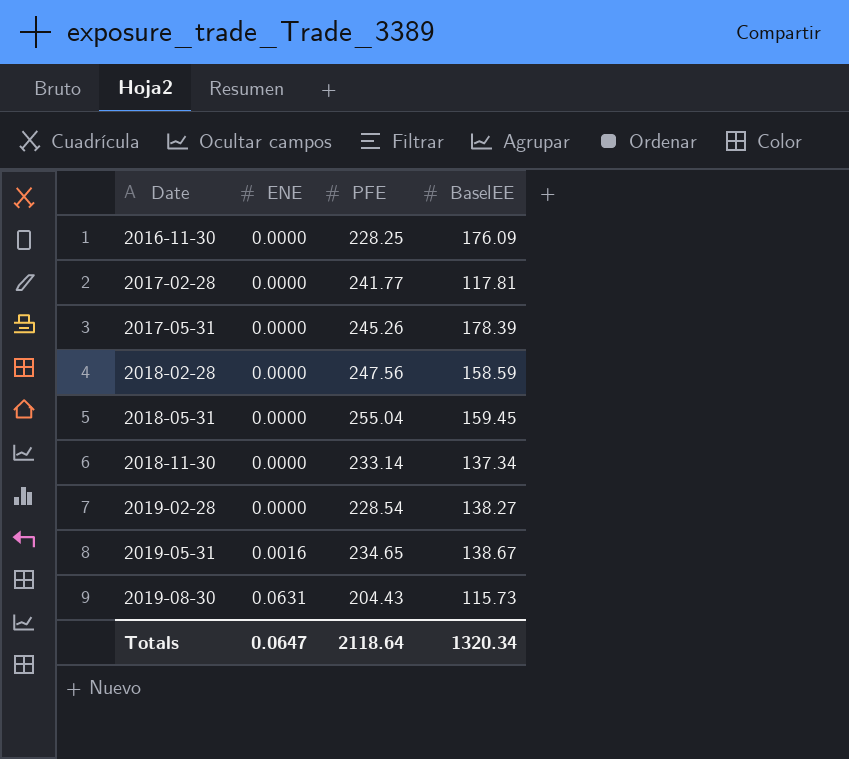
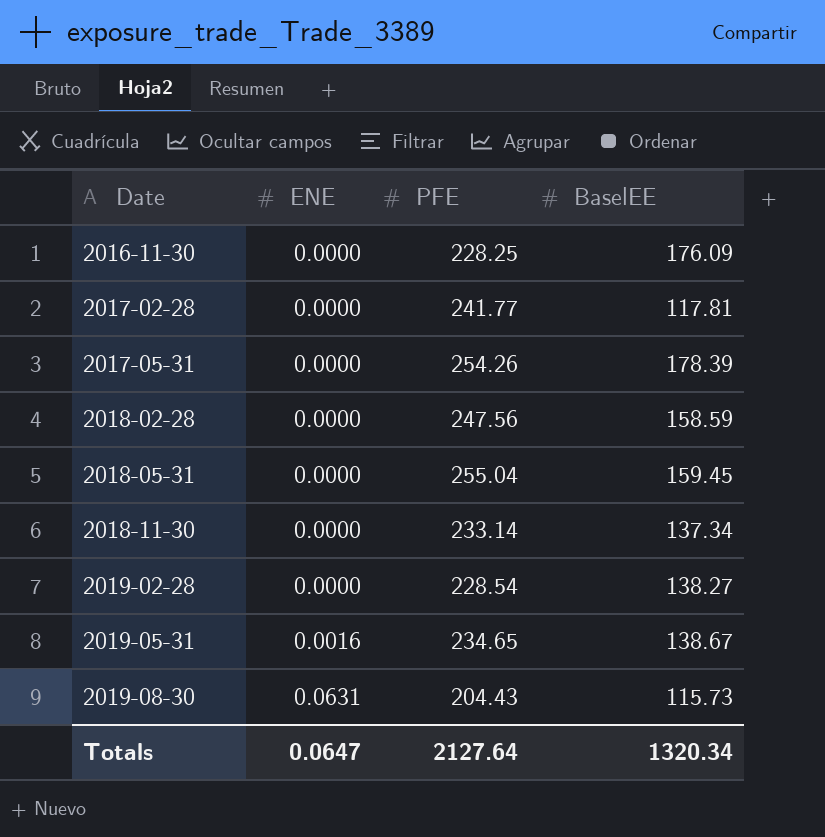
2017-05-31 | PFE: 245.26 -> 254.26
Totals | PFE: 2118.64 -> 2127.64

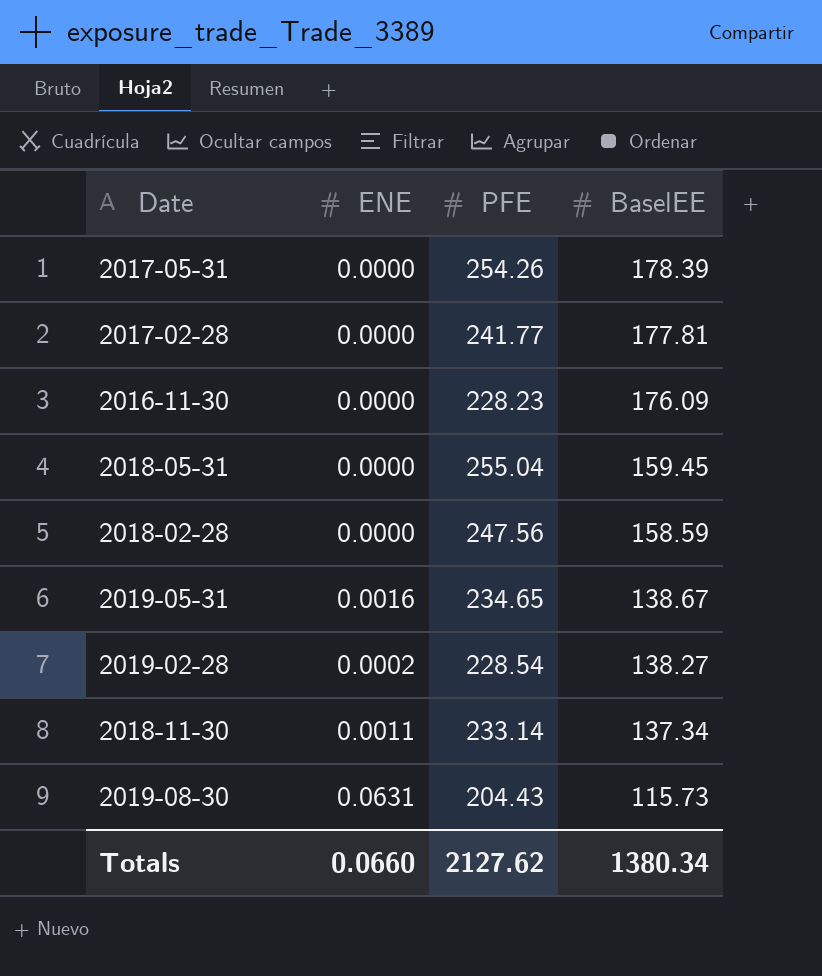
row order: Date ascending -> BaselEE descending
2017-02-28 | BaselEE: 117.81 -> 177.81
2016-11-30 | PFE: 228.25 -> 228.23
2019-02-28 | ENE: 0.0000 -> 0.0002
2018-11-30 | ENE: 0.0000 -> 0.0011
Totals | ENE: 0.0647 -> 0.0660
Totals | PFE: 2127.64 -> 2127.62
Totals | BaselEE: 1320.34 -> 1380.34

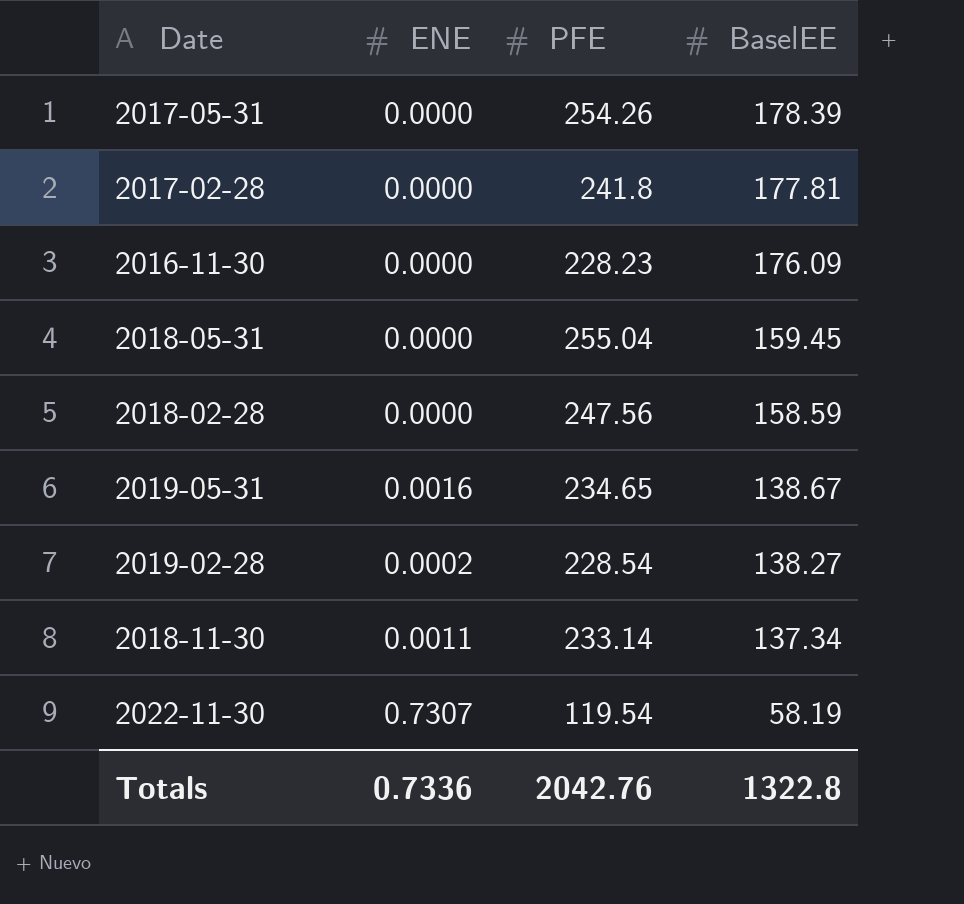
row 2019-08-30: 0.0631 | 204.43 | 115.73 -> none
2017-02-28 | PFE: 241.77 -> 241.8
row 2022-11-30: none -> 0.7307 | 119.54 | 58.19
Totals | ENE: 0.0660 -> 0.7336
Totals | PFE: 2127.62 -> 2042.76
Totals | BaselEE: 1380.34 -> 1322.8

